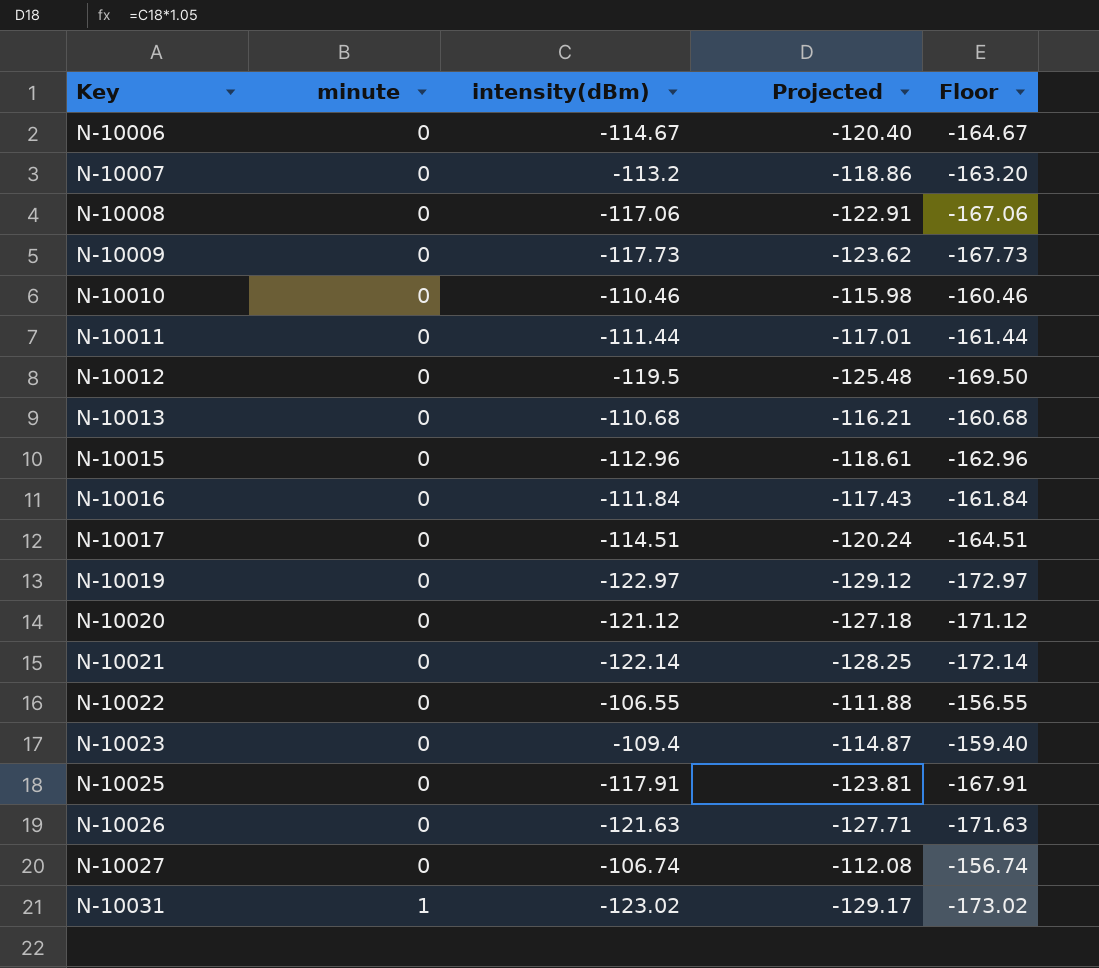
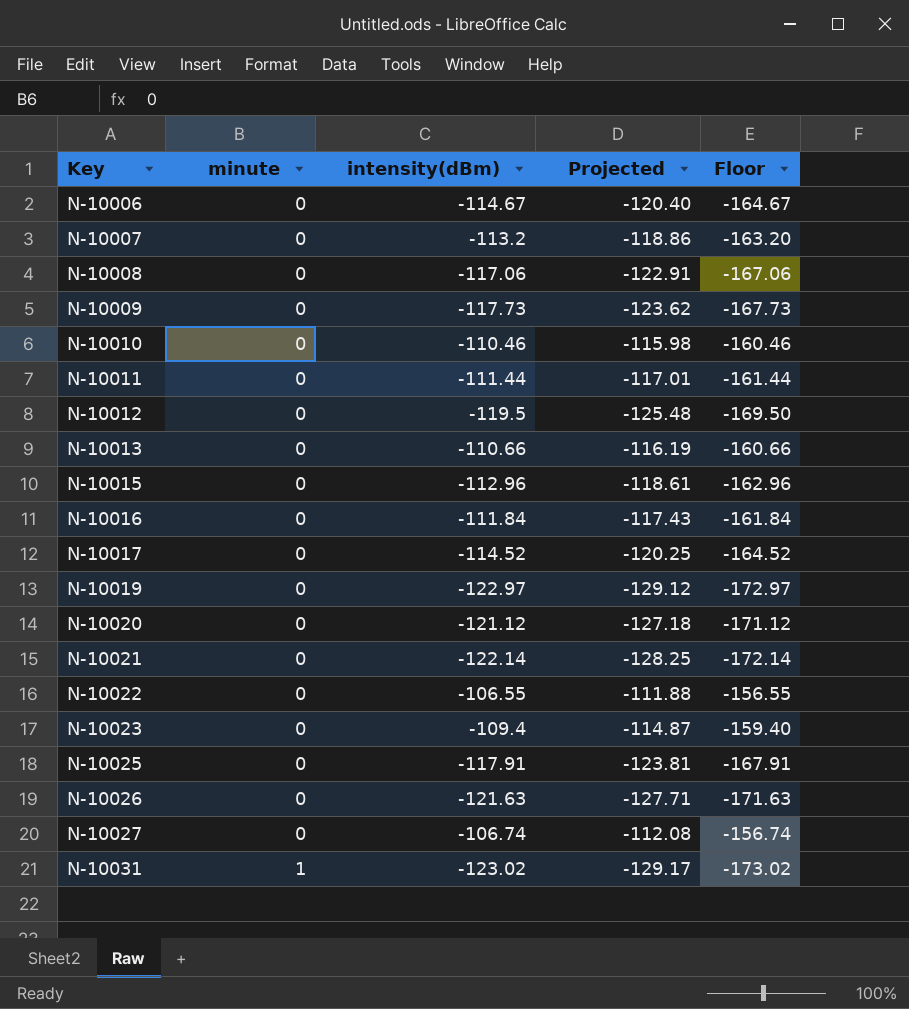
N-10013 | intensity(dBm): -110.68 -> -110.66
N-10013 | Projected: -116.21 -> -116.19
N-10013 | Floor: -160.68 -> -160.66
N-10017 | intensity(dBm): -114.51 -> -114.52
N-10017 | Projected: -120.24 -> -120.25
N-10017 | Floor: -164.51 -> -164.52

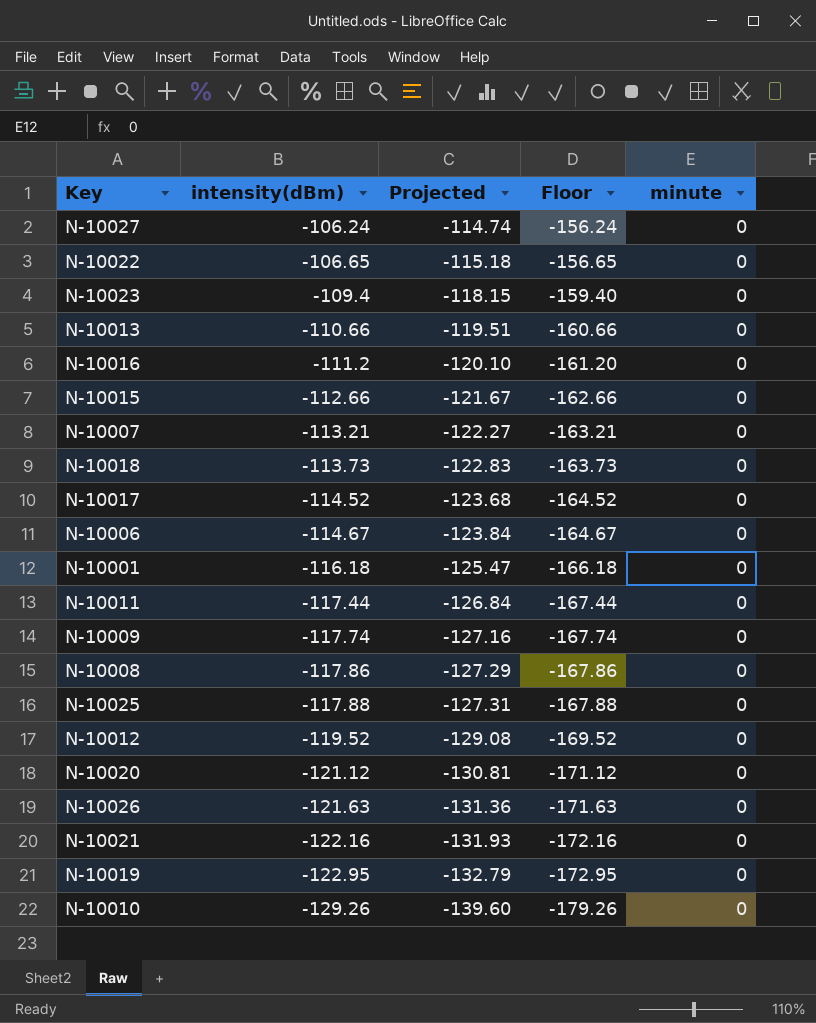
row order: Key ascending -> intensity(dBm) descending
column Projected | formula: [intensity(dBm)] * 1.05 -> [intensity(dBm)] * 1.08
column minute | position: 2 -> 5
row N-10031: 1 | -123.02 | -129.17 | -173.02 -> none
N-10027 | intensity(dBm): -106.74 -> -106.24
N-10027 | Floor: -156.74 -> -156.24
N-10022 | intensity(dBm): -106.55 -> -106.65
N-10022 | Floor: -156.55 -> -156.65
N-10016 | intensity(dBm): -111.84 -> -111.2
N-10016 | Floor: -161.84 -> -161.20
N-10015 | intensity(dBm): -112.96 -> -112.66
N-10015 | Floor: -162.96 -> -162.66
N-10007 | intensity(dBm): -113.2 -> -113.21
N-10007 | Floor: -163.20 -> -163.21
row N-10018: none -> -113.73 | -122.83 | -163.73 | 0
row N-10001: none -> -116.18 | -125.47 | -166.18 | 0
N-10011 | intensity(dBm): -111.44 -> -117.44
N-10011 | Floor: -161.44 -> -167.44
N-10009 | intensity(dBm): -117.73 -> -117.74
N-10009 | Floor: -167.73 -> -167.74
N-10008 | intensity(dBm): -117.06 -> -117.86
N-10008 | Floor: -167.06 -> -167.86
N-10025 | intensity(dBm): -117.91 -> -117.88
N-10025 | Floor: -167.91 -> -167.88
N-10012 | intensity(dBm): -119.5 -> -119.52
N-10012 | Floor: -169.50 -> -169.52
N-10021 | intensity(dBm): -122.14 -> -122.16
N-10021 | Floor: -172.14 -> -172.16
N-10019 | intensity(dBm): -122.97 -> -122.95
N-10019 | Floor: -172.97 -> -172.95
N-10010 | intensity(dBm): -110.46 -> -129.26
N-10010 | Floor: -160.46 -> -179.26

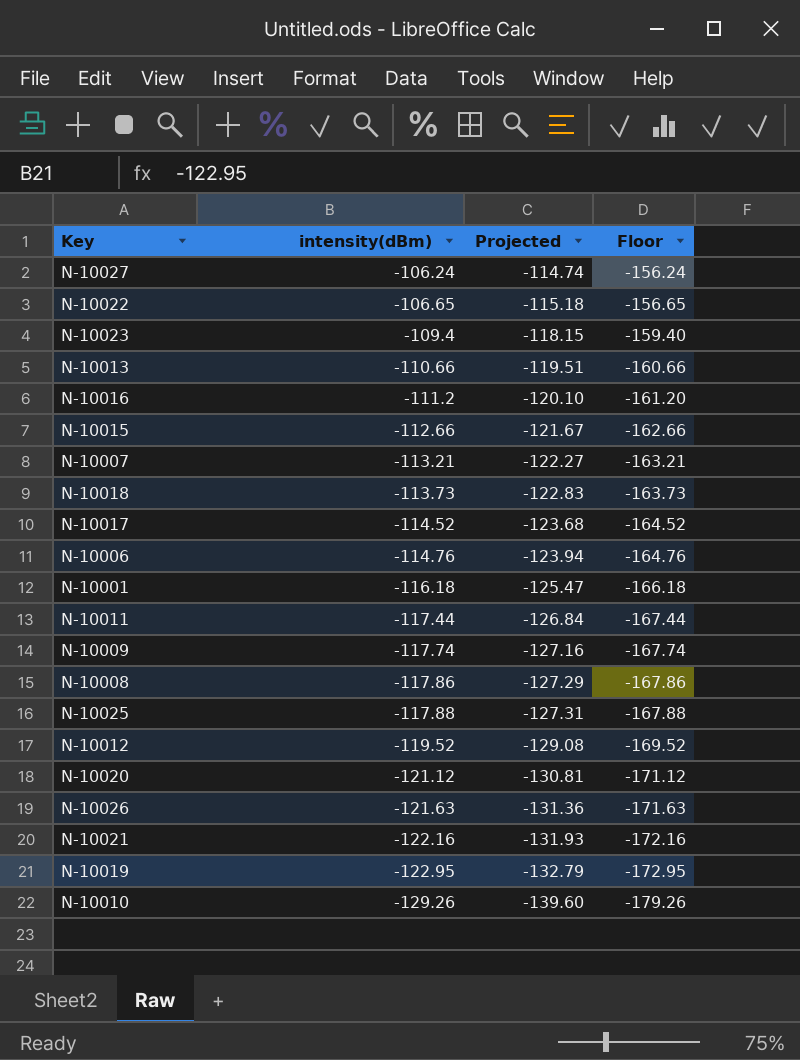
column minute | position: 5 -> none
N-10006 | intensity(dBm): -114.67 -> -114.76
N-10006 | Projected: -123.84 -> -123.94
N-10006 | Floor: -164.67 -> -164.76

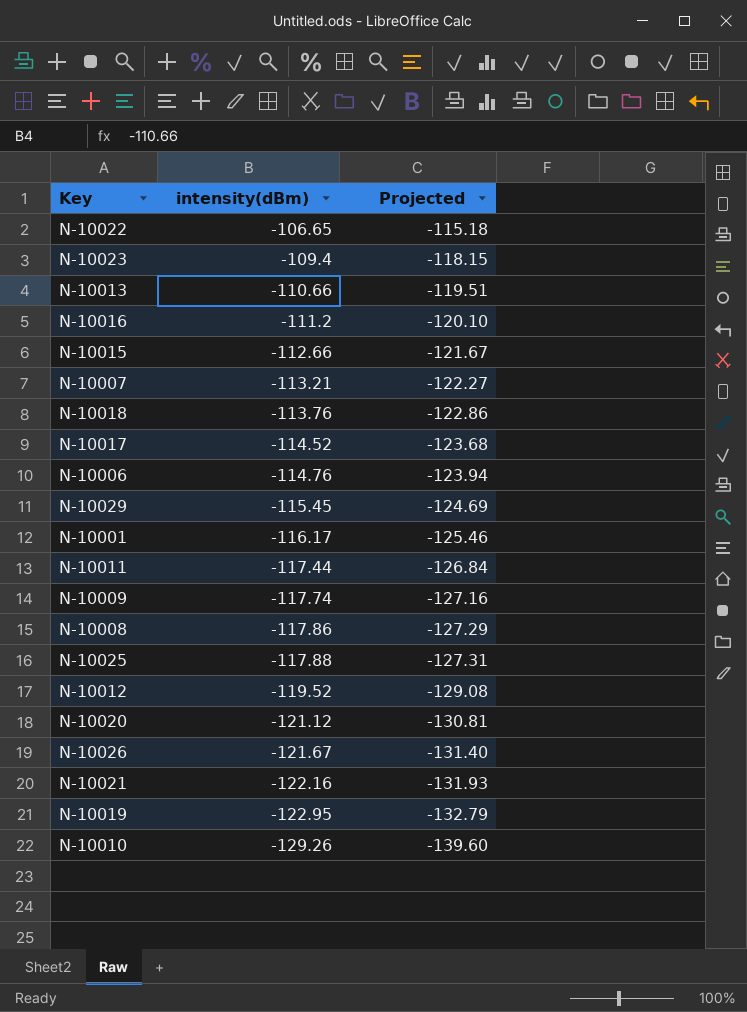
column Floor | formula: [intensity(dBm)] - 50 -> none
row N-10027: -106.24 | -114.74 | -156.24 -> none
N-10018 | intensity(dBm): -113.73 -> -113.76
N-10018 | Projected: -122.83 -> -122.86
row N-10029: none -> -115.45 | -124.69
N-10001 | intensity(dBm): -116.18 -> -116.17
N-10001 | Projected: -125.47 -> -125.46
N-10026 | intensity(dBm): -121.63 -> -121.67
N-10026 | Projected: -131.36 -> -131.40

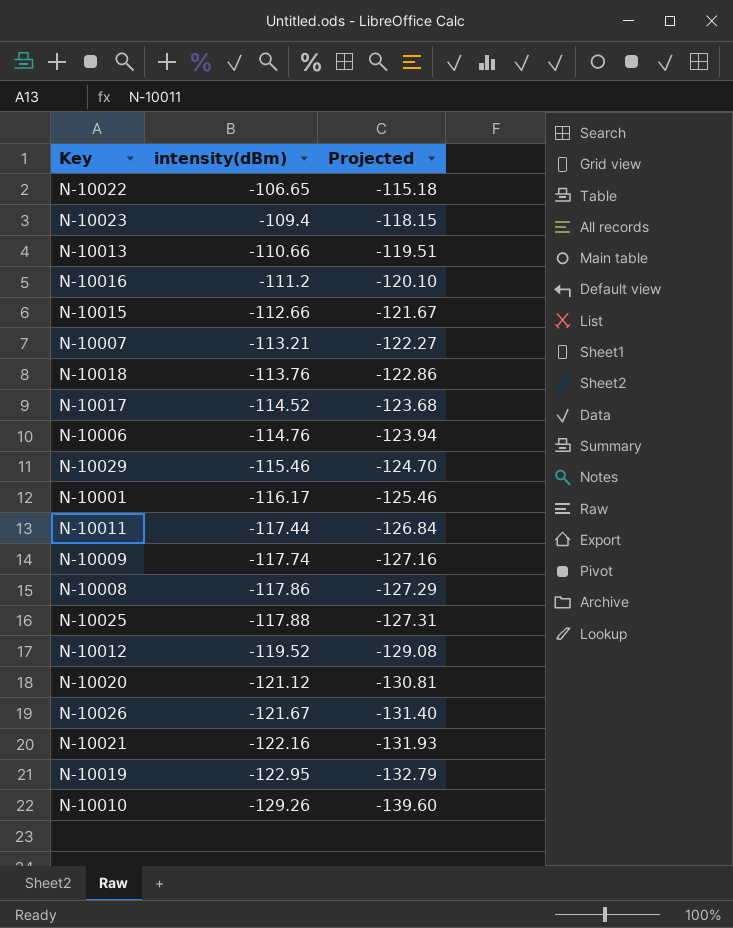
N-10029 | intensity(dBm): -115.45 -> -115.46
N-10029 | Projected: -124.69 -> -124.70

